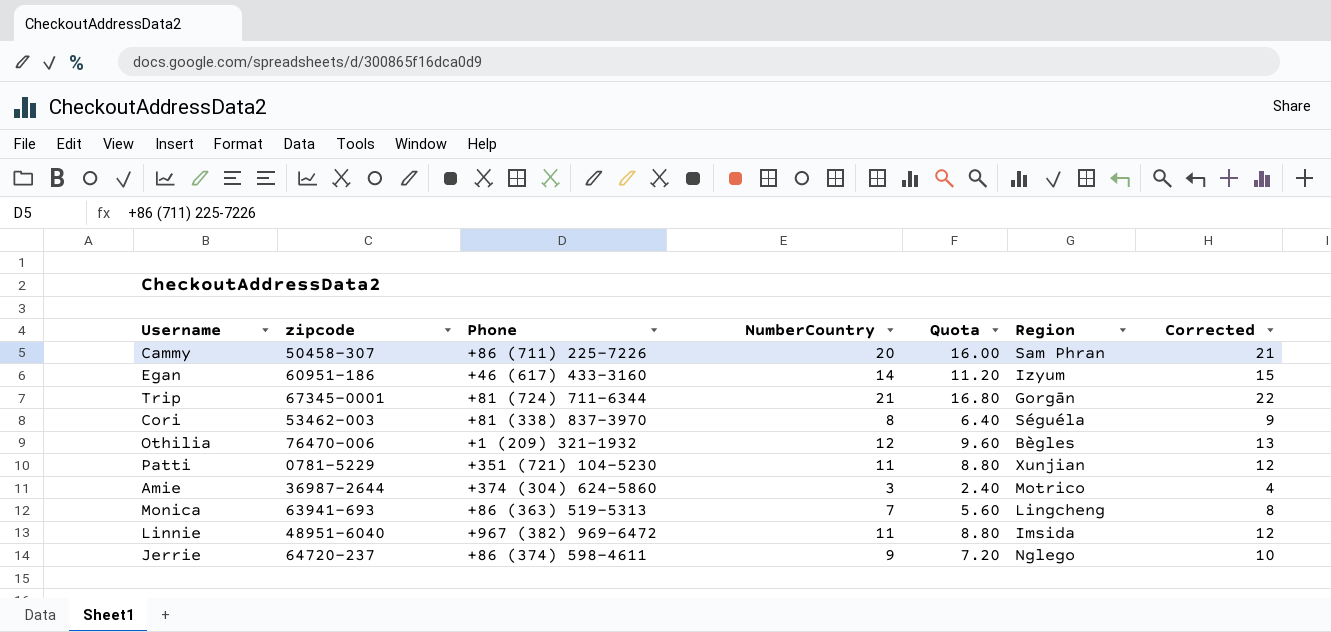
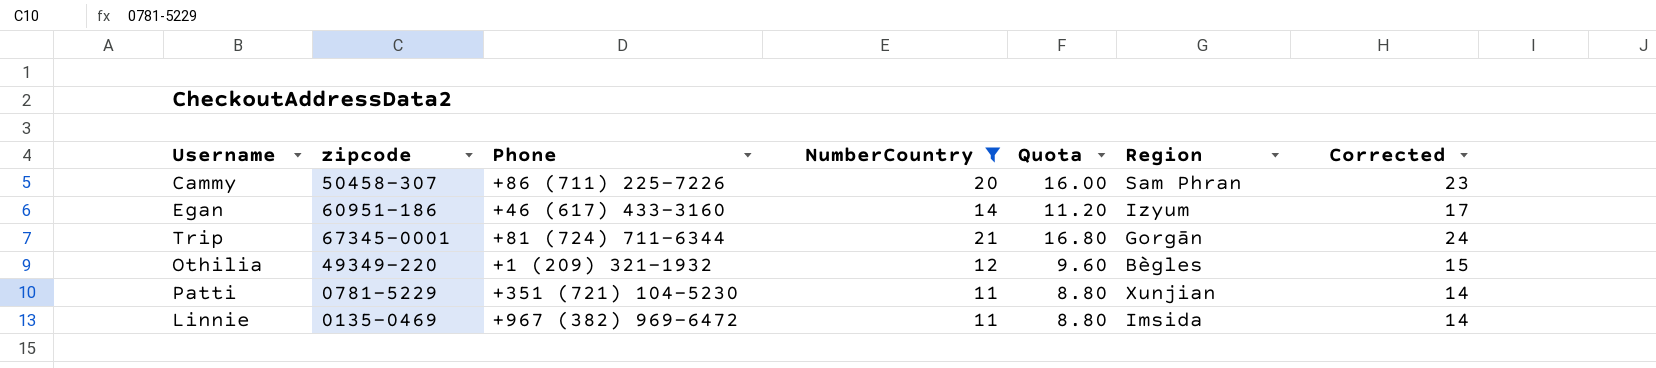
filter: none -> NumberCountry >= 11
column Corrected | formula: [NumberCountry] + 1 -> [NumberCountry] + 3
Othilia | zipcode: 76470-006 -> 49349-220
Linnie | zipcode: 48951-6040 -> 0135-0469

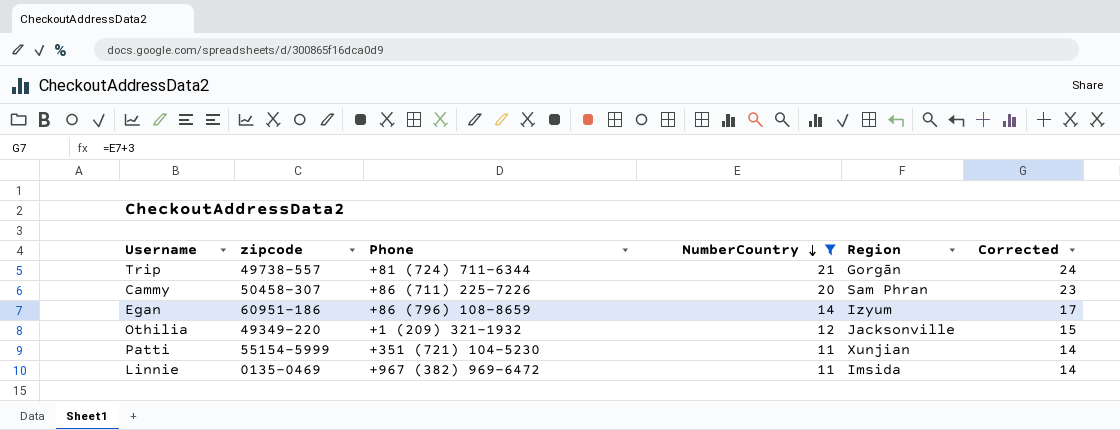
row order: none -> NumberCountry descending
column Quota | formula: [NumberCountry] * 0.8 -> none
Trip | zipcode: 67345-0001 -> 49738-557
Egan | Phone: +46 (617) 433-3160 -> +86 (796) 108-8659
Othilia | Region: Bègles -> Jacksonville
Patti | zipcode: 0781-5229 -> 55154-5999

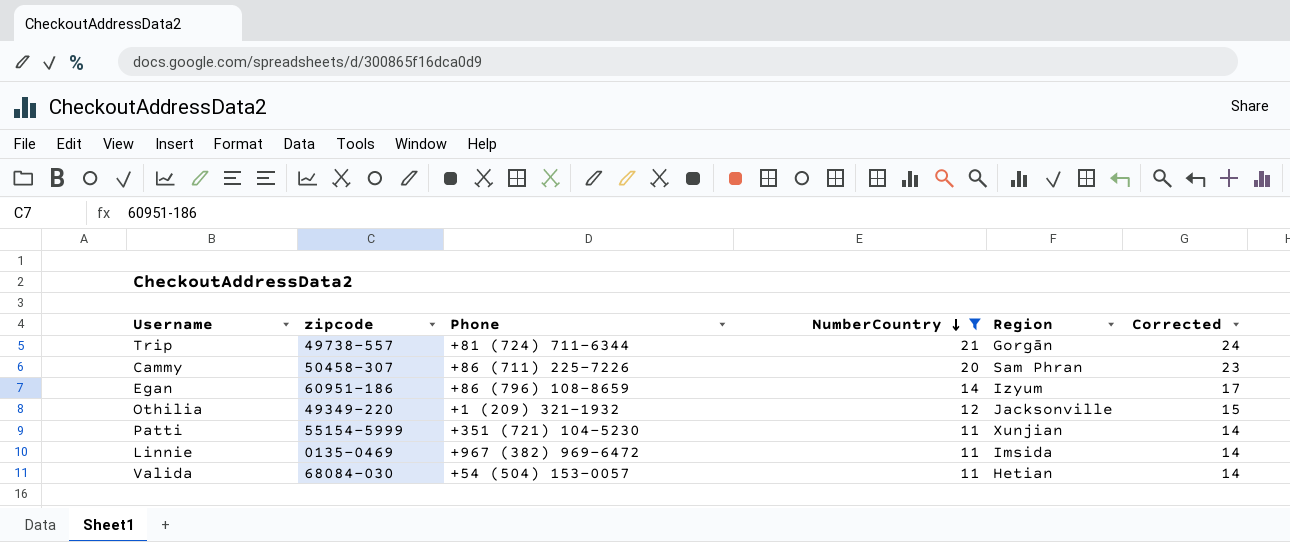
row Valida: none -> 68084-030 | +54 (504) 153-0057 | 11 | Hetian | 14

